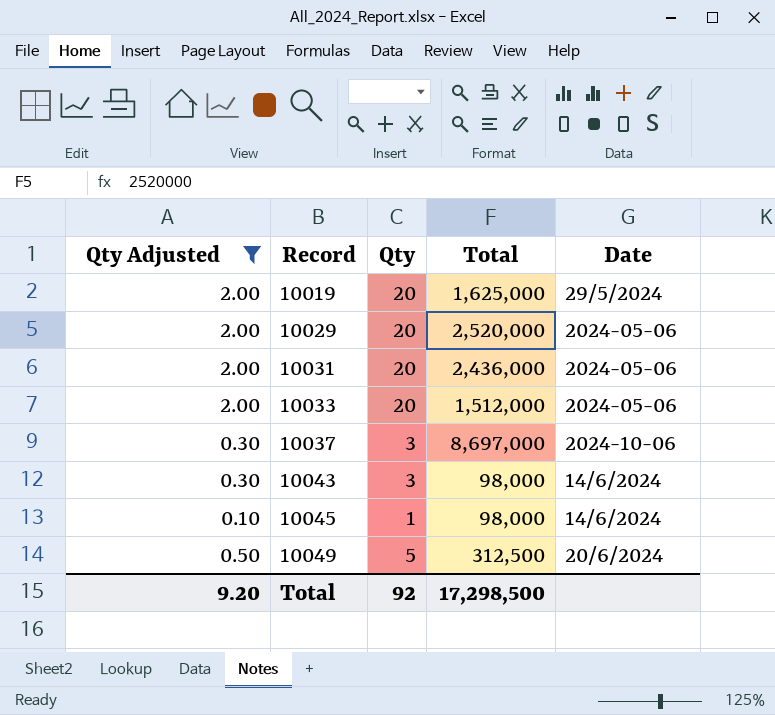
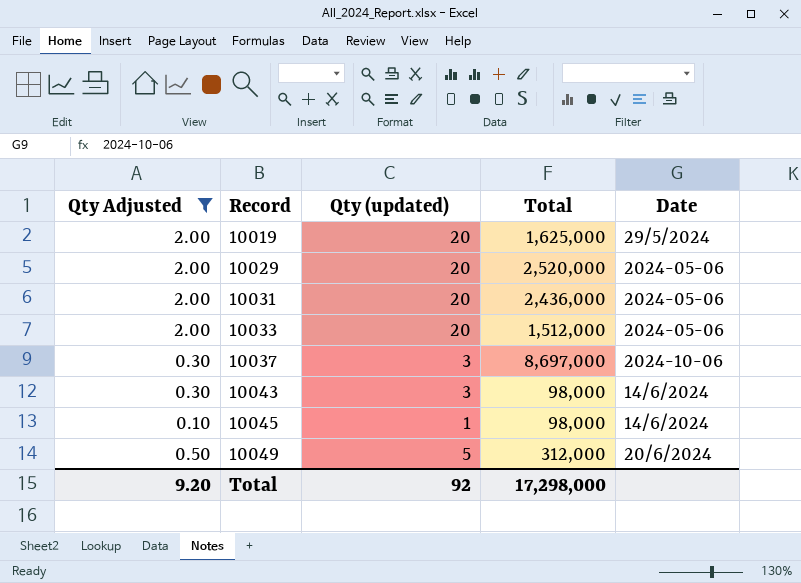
column name: Qty -> Qty (updated)
10049 | Total: 312,500 -> 312,000
Total | Total: 17,298,500 -> 17,298,000

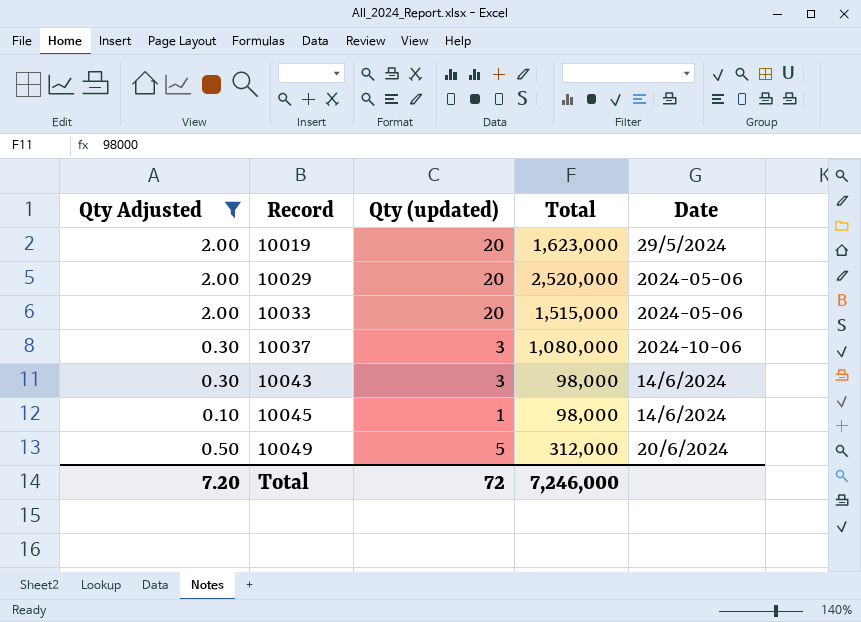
row 10031: 2.00 | 20 | 2,436,000 | 2024-05-06 -> none
10019 | Total: 1,625,000 -> 1,623,000
10033 | Total: 1,512,000 -> 1,515,000
10037 | Total: 8,697,000 -> 1,080,000
Total | Qty Adjusted: 9.20 -> 7.20
Total | Qty (updated): 92 -> 72
Total | Total: 17,298,000 -> 7,246,000

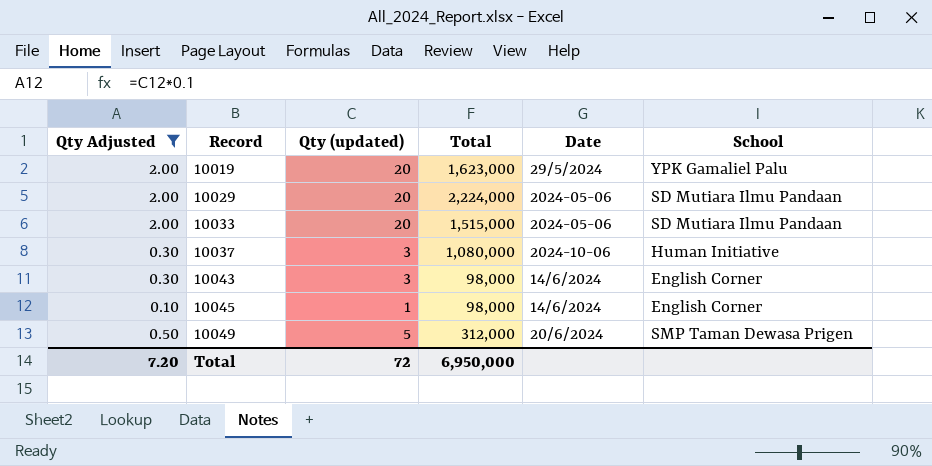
column School | position: none -> 6
10029 | Total: 2,520,000 -> 2,224,000
Total | Total: 7,246,000 -> 6,950,000

